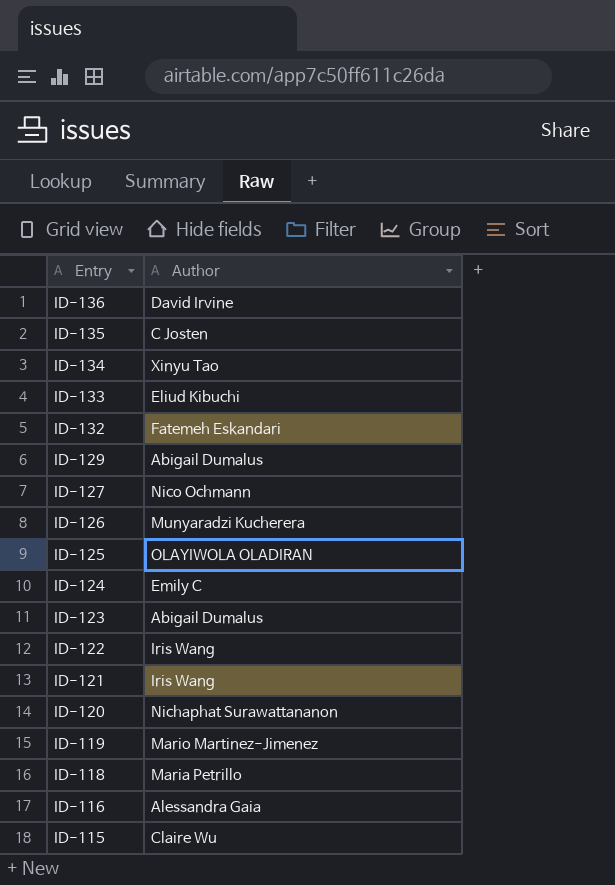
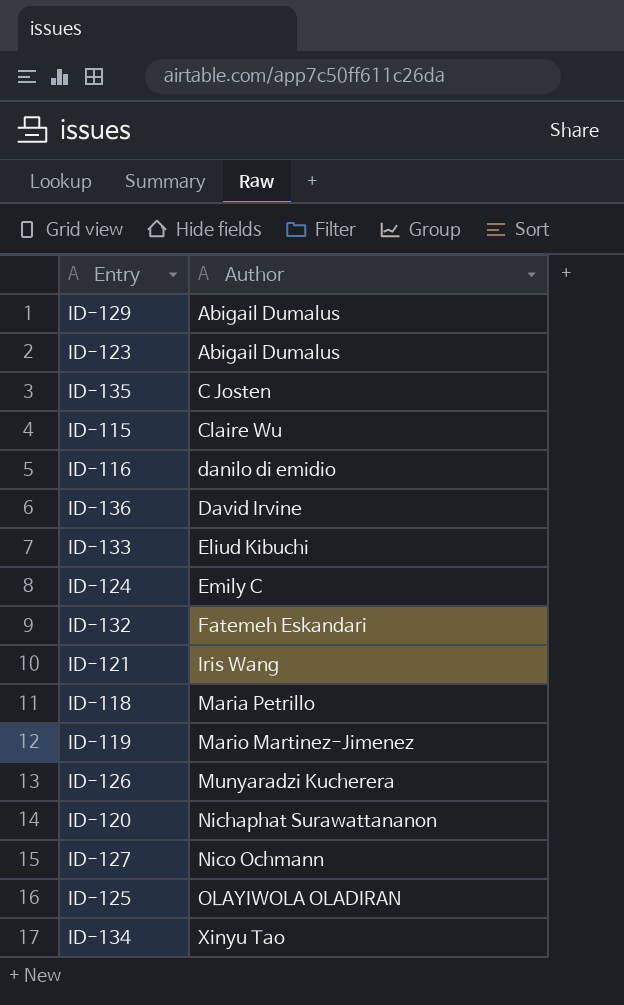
row order: Entry descending -> Author ascending
row ID-122: Iris Wang -> none
ID-116 | Author: Alessandra Gaia -> danilo di emidio

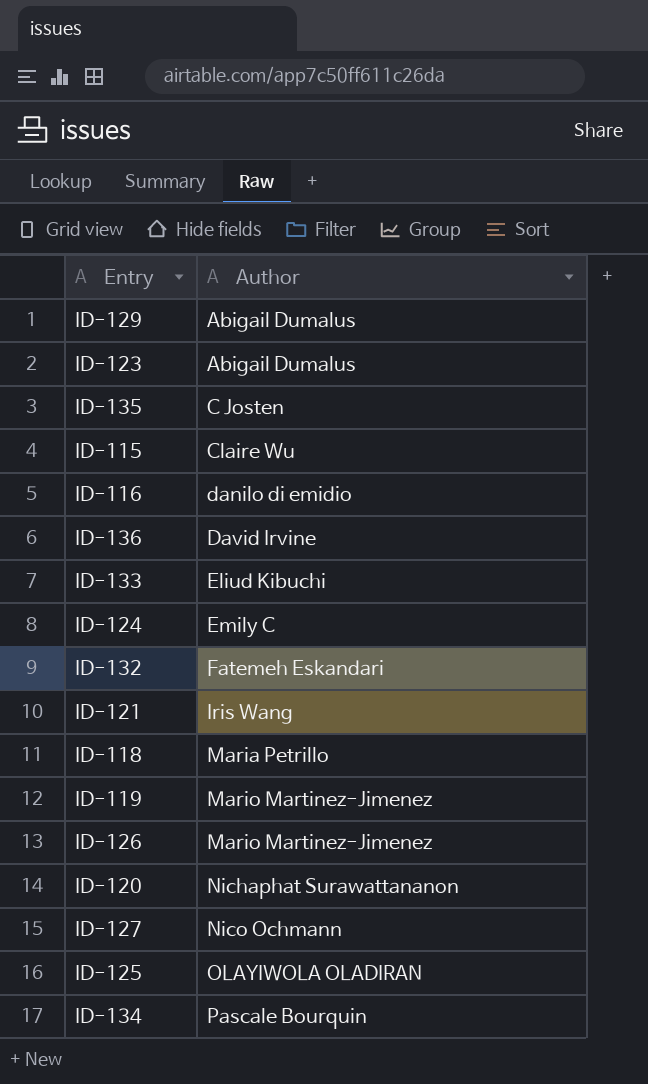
ID-126 | Author: Munyaradzi Kucherera -> Mario Martinez-Jimenez
ID-134 | Author: Xinyu Tao -> Pascale Bourquin

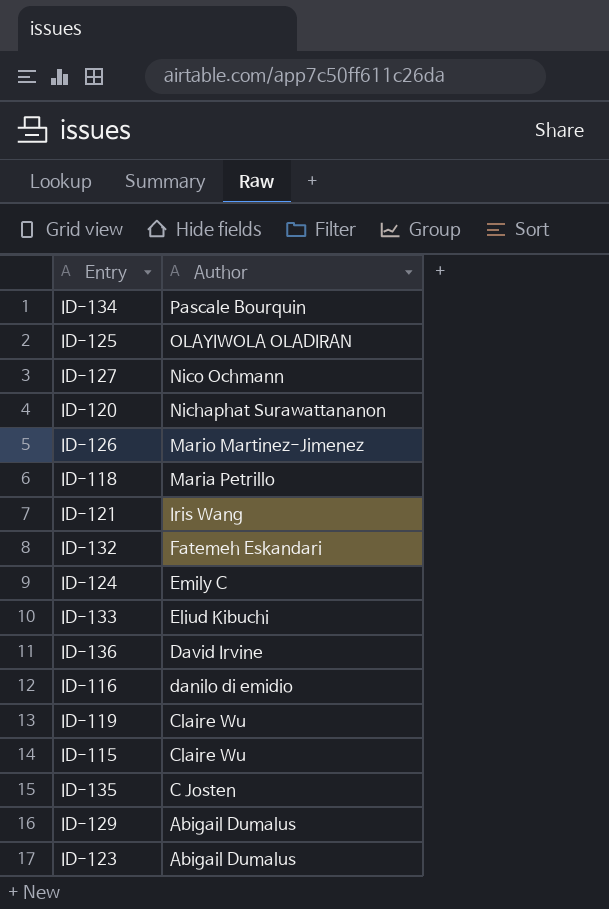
row order: Author ascending -> Author descending
ID-119 | Author: Mario Martinez-Jimenez -> Claire Wu

